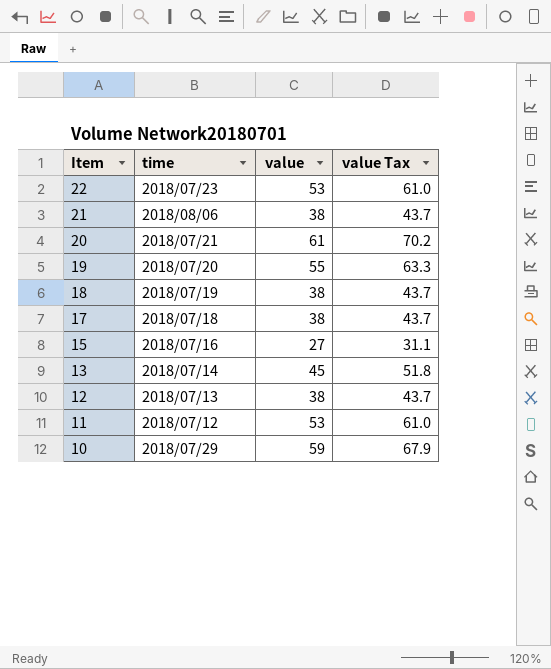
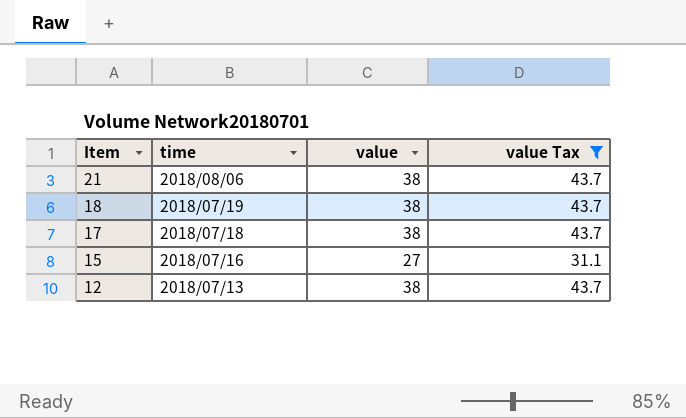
filter: none -> value Tax <= 43.7

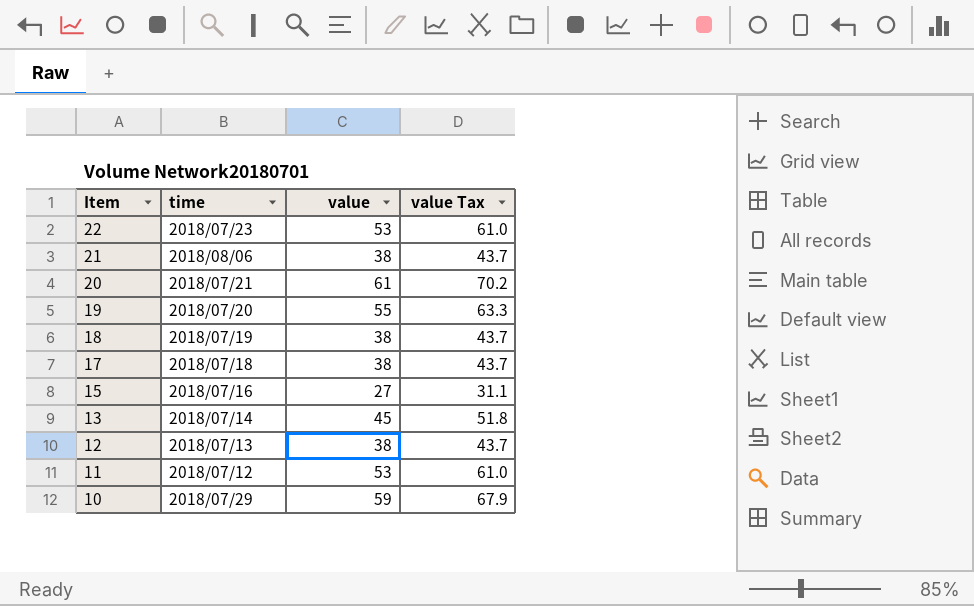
filter: value Tax <= 43.7 -> none

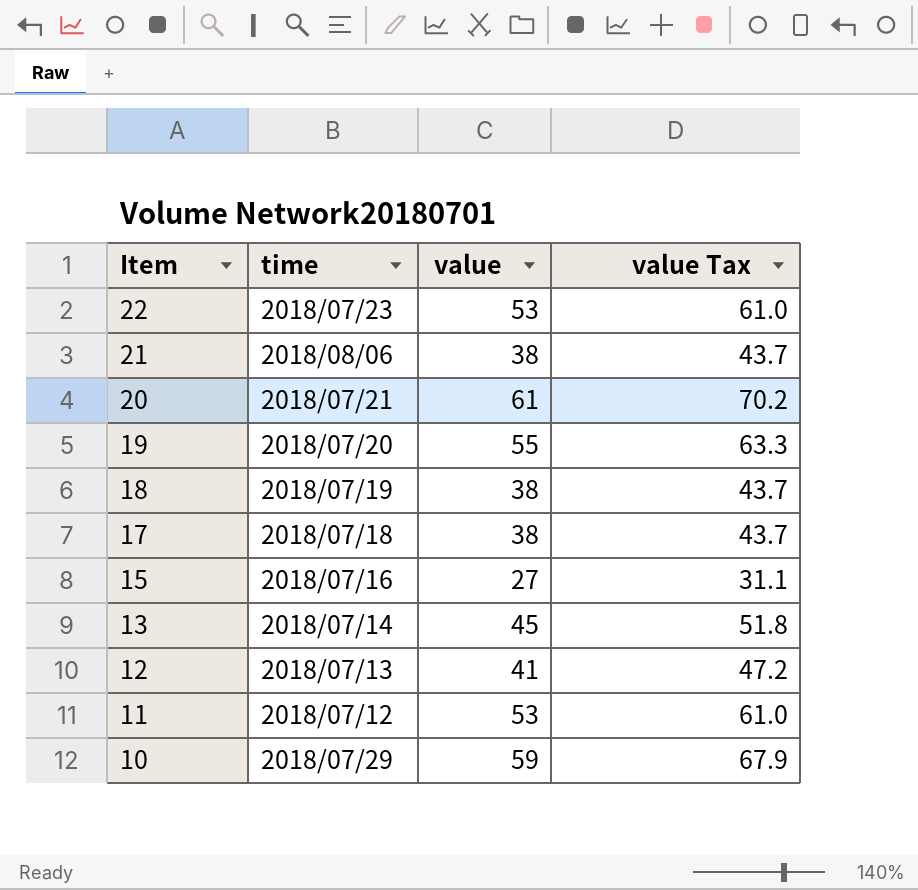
12 | value: 38 -> 41
12 | value Tax: 43.7 -> 47.2

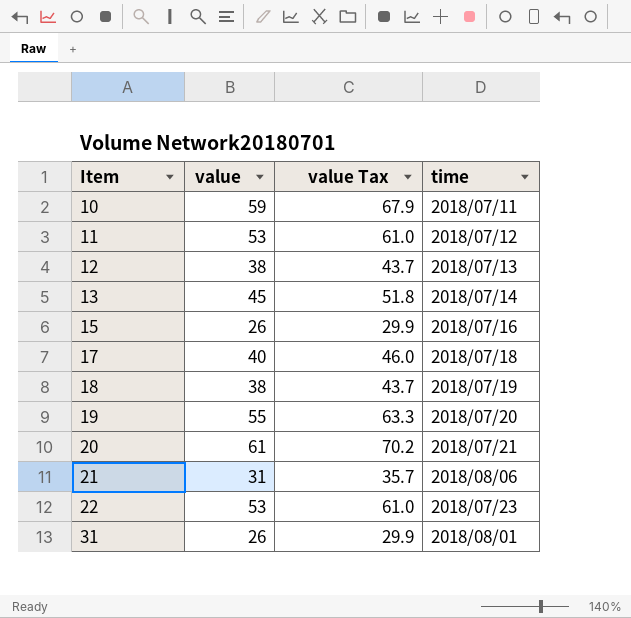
row order: Item descending -> Item ascending
column time | position: 2 -> 4
10 | time: 2018/07/29 -> 2018/07/11
12 | value: 41 -> 38
12 | value Tax: 47.2 -> 43.7
15 | value: 27 -> 26
15 | value Tax: 31.1 -> 29.9
17 | value: 38 -> 40
17 | value Tax: 43.7 -> 46.0
21 | value: 38 -> 31
21 | value Tax: 43.7 -> 35.7
row 31: none -> 26 | 29.9 | 2018/08/01

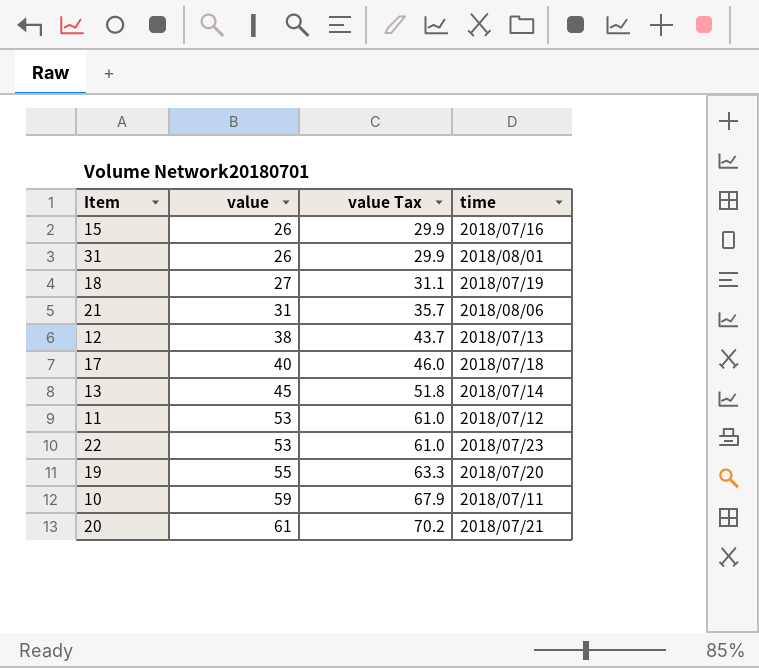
row order: Item ascending -> value ascending
18 | value: 38 -> 27
18 | value Tax: 43.7 -> 31.1

